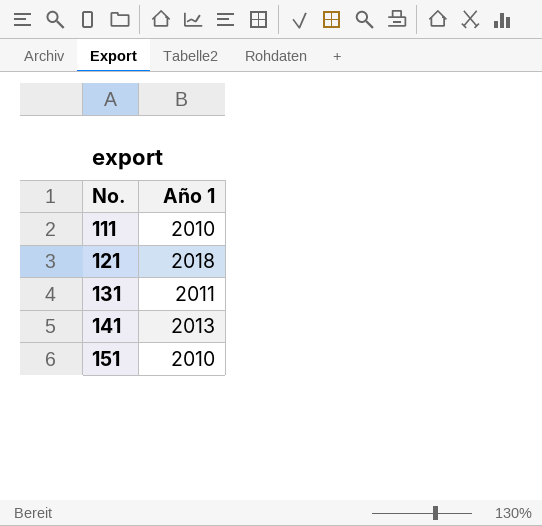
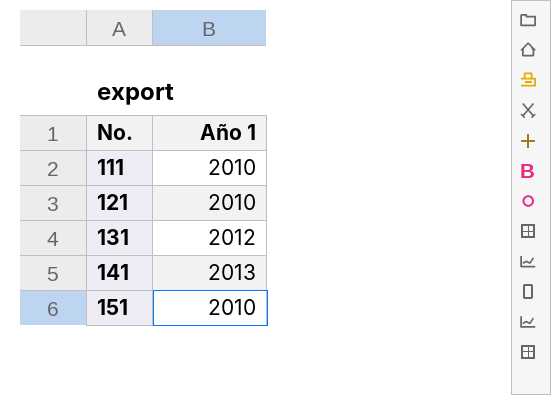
121 | Año 1: 2018 -> 2010
131 | Año 1: 2011 -> 2012

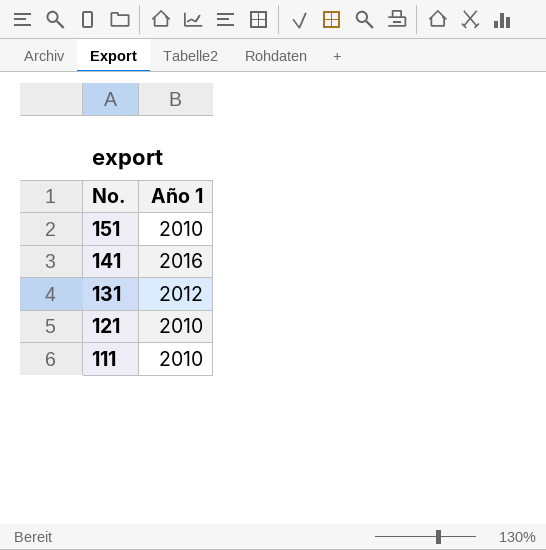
row order: No. ascending -> No. descending
141 | Año 1: 2013 -> 2016

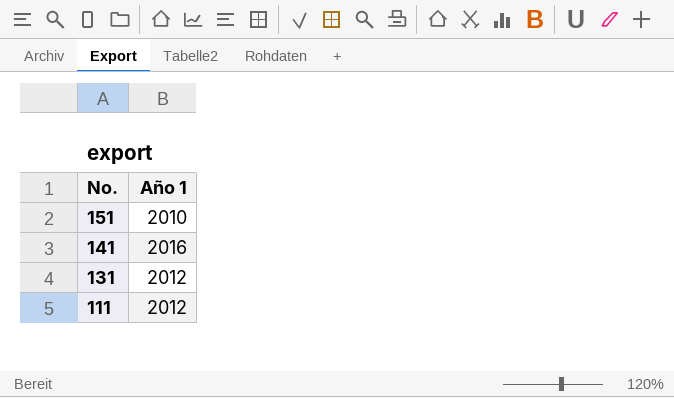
row 121: 2010 -> none
111 | Año 1: 2010 -> 2012

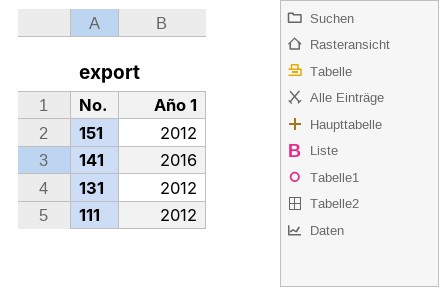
151 | Año 1: 2010 -> 2012

